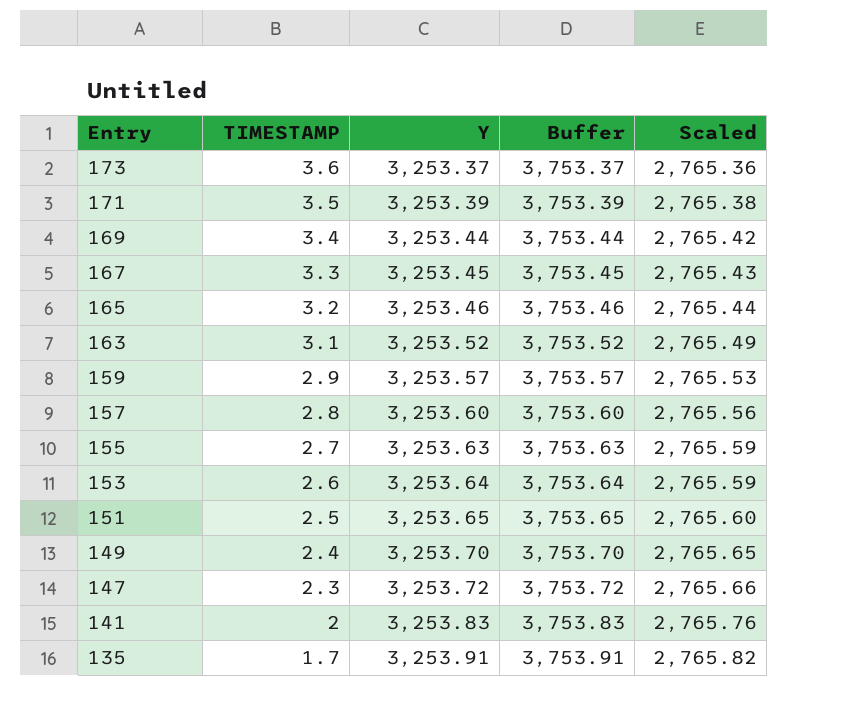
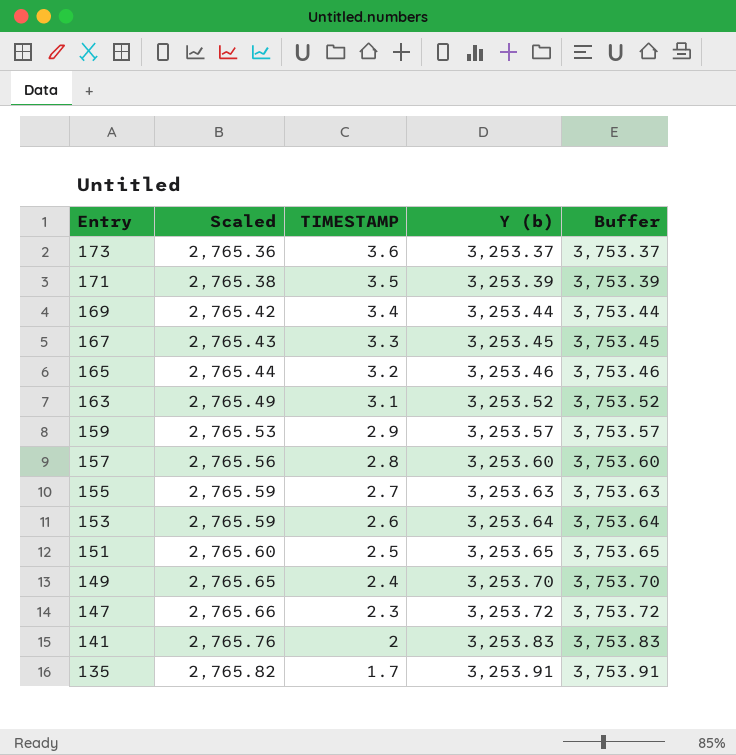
column Scaled | position: 5 -> 2
column name: Y -> Y (b)

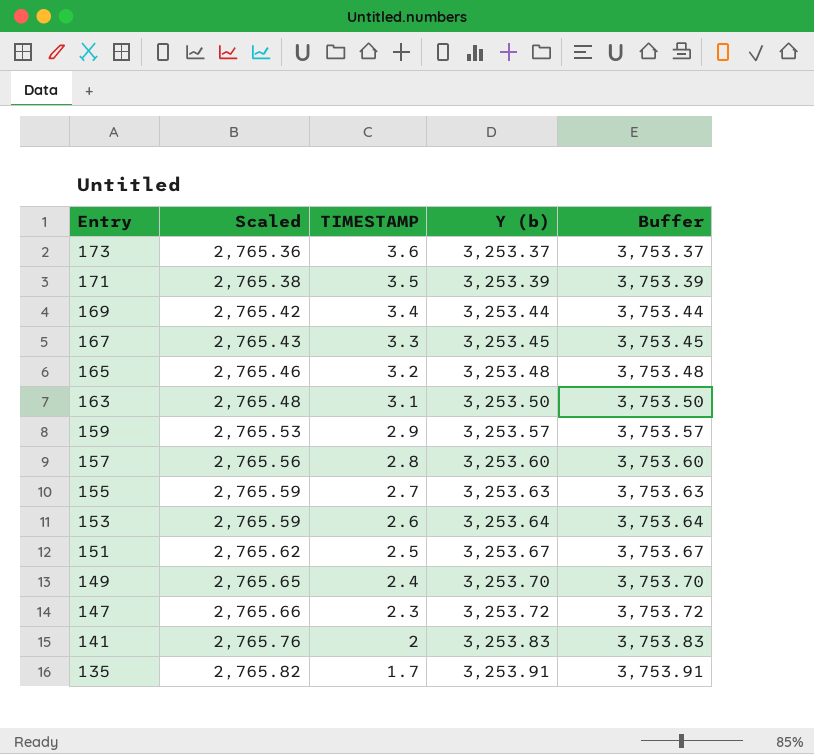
165 | Scaled: 2,765.44 -> 2,765.46
165 | Y (b): 3,253.46 -> 3,253.48
165 | Buffer: 3,753.46 -> 3,753.48
163 | Scaled: 2,765.49 -> 2,765.48
163 | Y (b): 3,253.52 -> 3,253.50
163 | Buffer: 3,753.52 -> 3,753.50
151 | Scaled: 2,765.60 -> 2,765.62
151 | Y (b): 3,253.65 -> 3,253.67
151 | Buffer: 3,753.65 -> 3,753.67

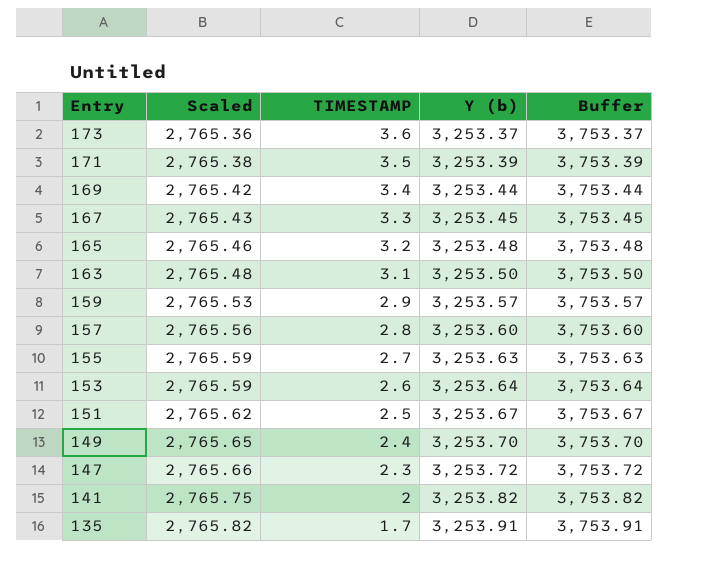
141 | Scaled: 2,765.76 -> 2,765.75
141 | Y (b): 3,253.83 -> 3,253.82
141 | Buffer: 3,753.83 -> 3,753.82

